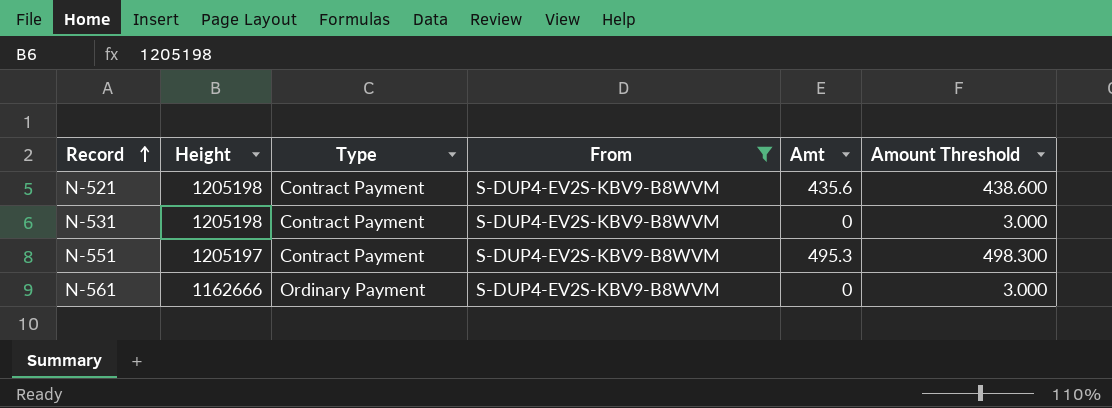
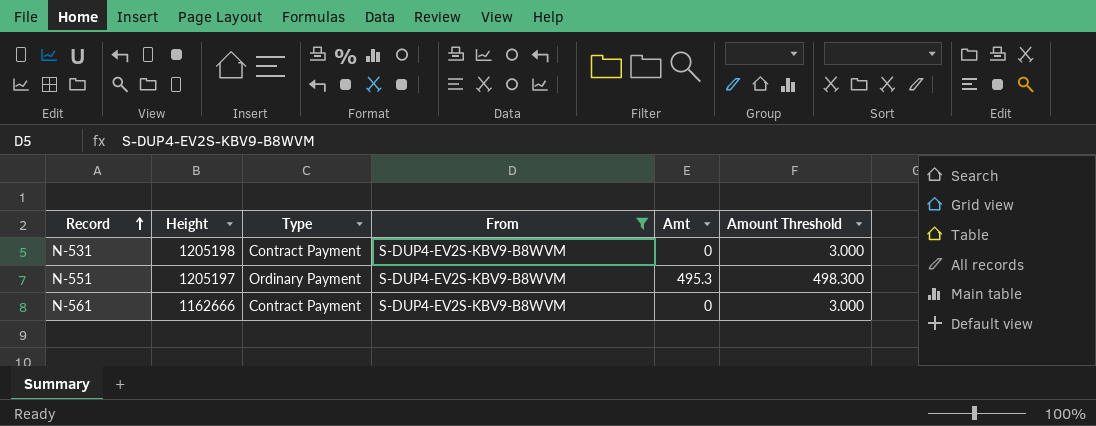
row N-521: 1205198 | Contract Payment | S-DUP4-EV2S-KBV9-B8WVM | 435.6 | 438.600 -> none
N-551 | Type: Contract Payment -> Ordinary Payment
N-561 | Type: Ordinary Payment -> Contract Payment

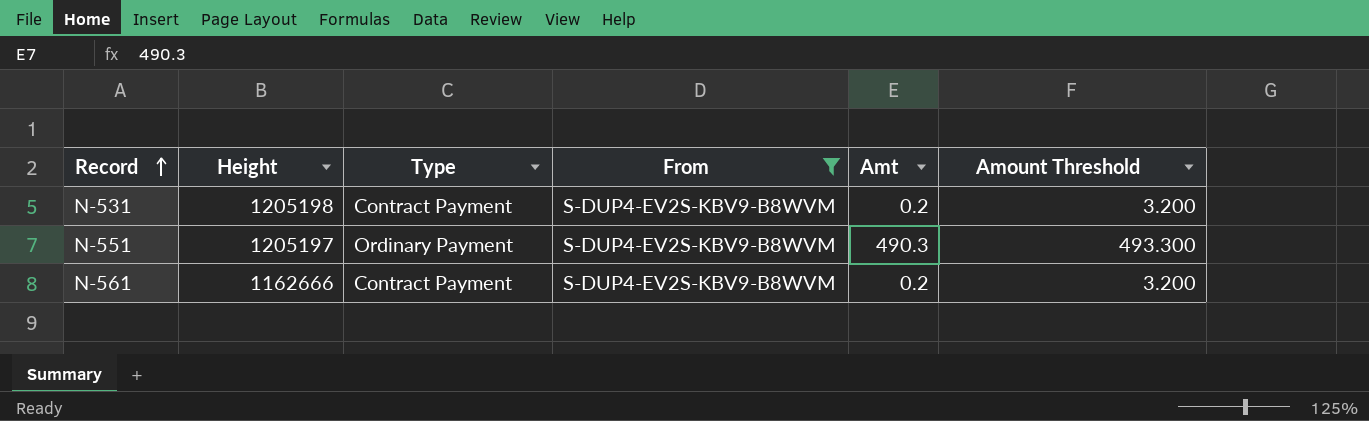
N-531 | Amt: 0 -> 0.2
N-531 | Amount Threshold: 3.000 -> 3.200
N-551 | Amt: 495.3 -> 490.3
N-551 | Amount Threshold: 498.300 -> 493.300
N-561 | Amt: 0 -> 0.2
N-561 | Amount Threshold: 3.000 -> 3.200

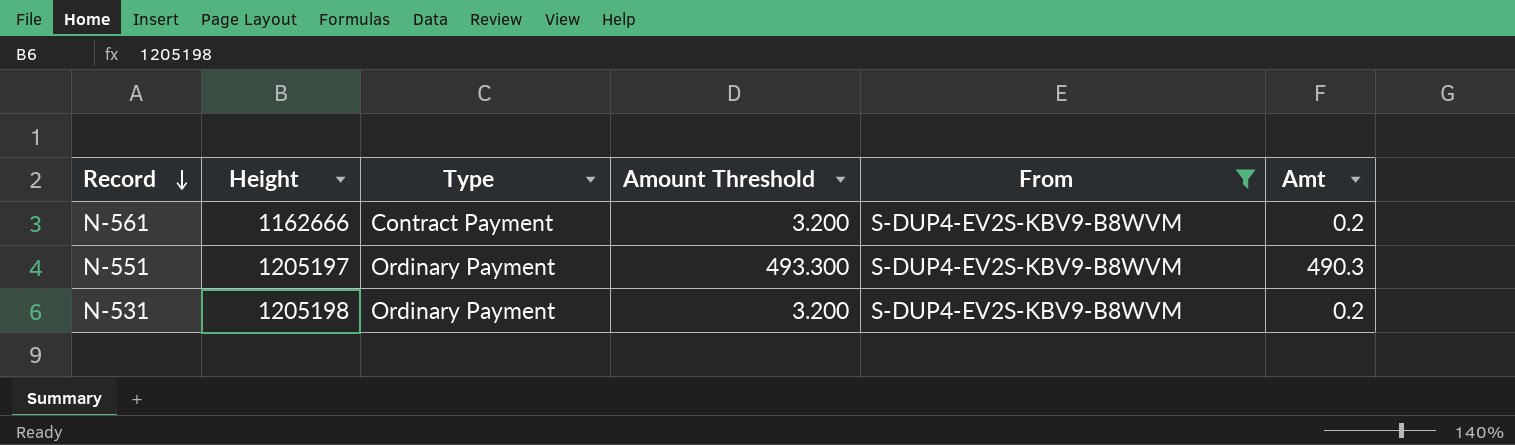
row order: Record ascending -> Record descending
column Amount Threshold | position: 6 -> 4
N-531 | Type: Contract Payment -> Ordinary Payment

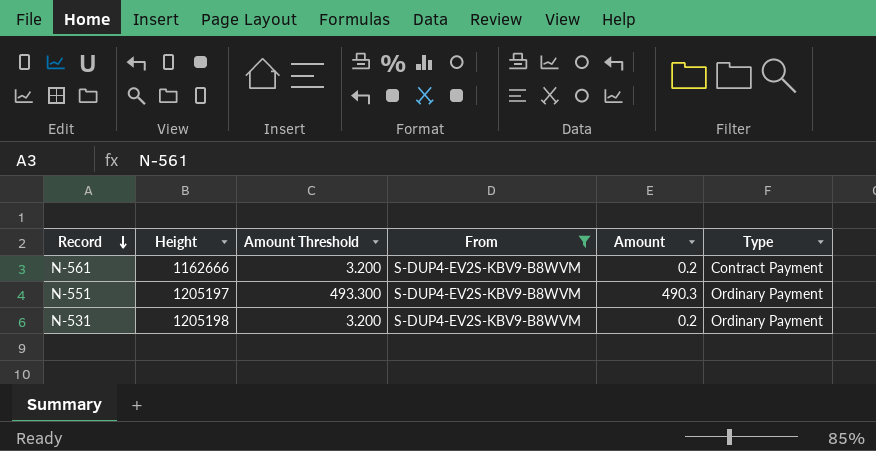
column name: Amt -> Amount
column Type | position: 3 -> 6

